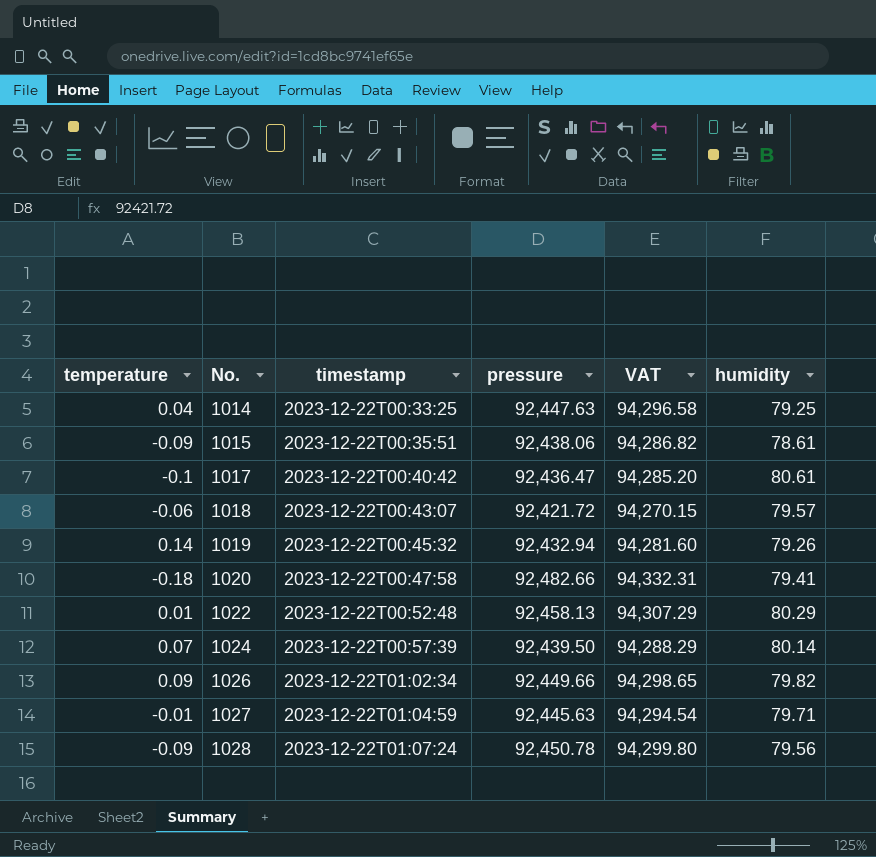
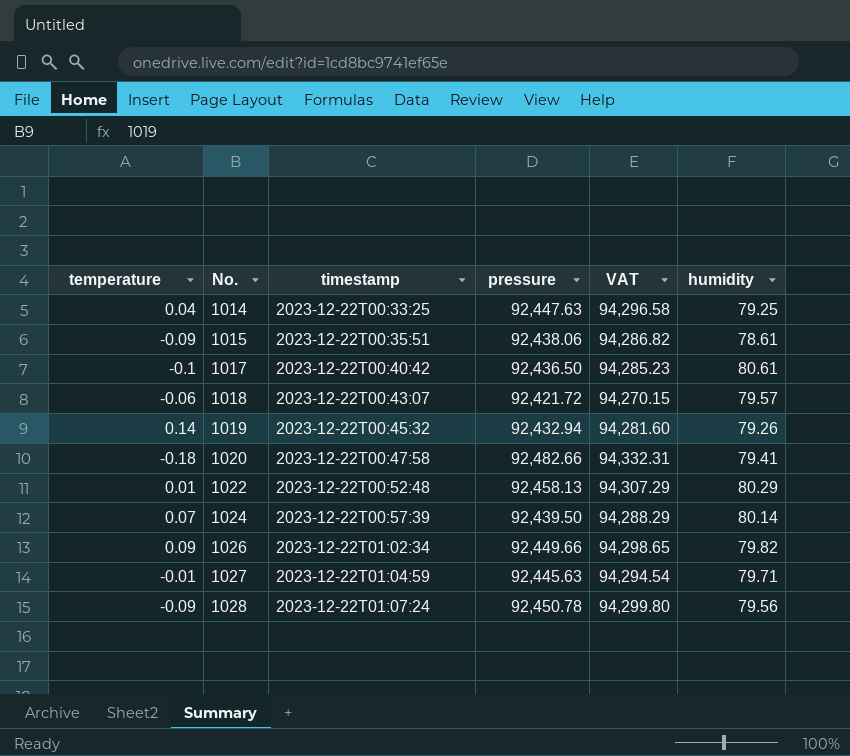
1017 | pressure: 92,436.47 -> 92,436.50
1017 | VAT: 94,285.20 -> 94,285.23

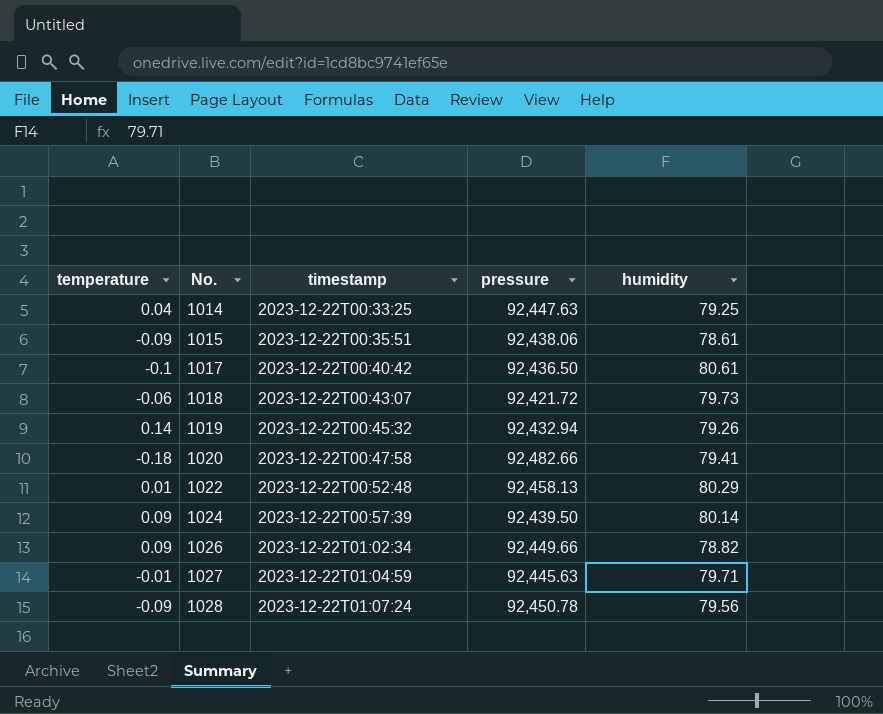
column VAT | formula: [pressure] * 1.02 -> none
1018 | humidity: 79.57 -> 79.73
1024 | temperature: 0.07 -> 0.09
1026 | humidity: 79.82 -> 78.82

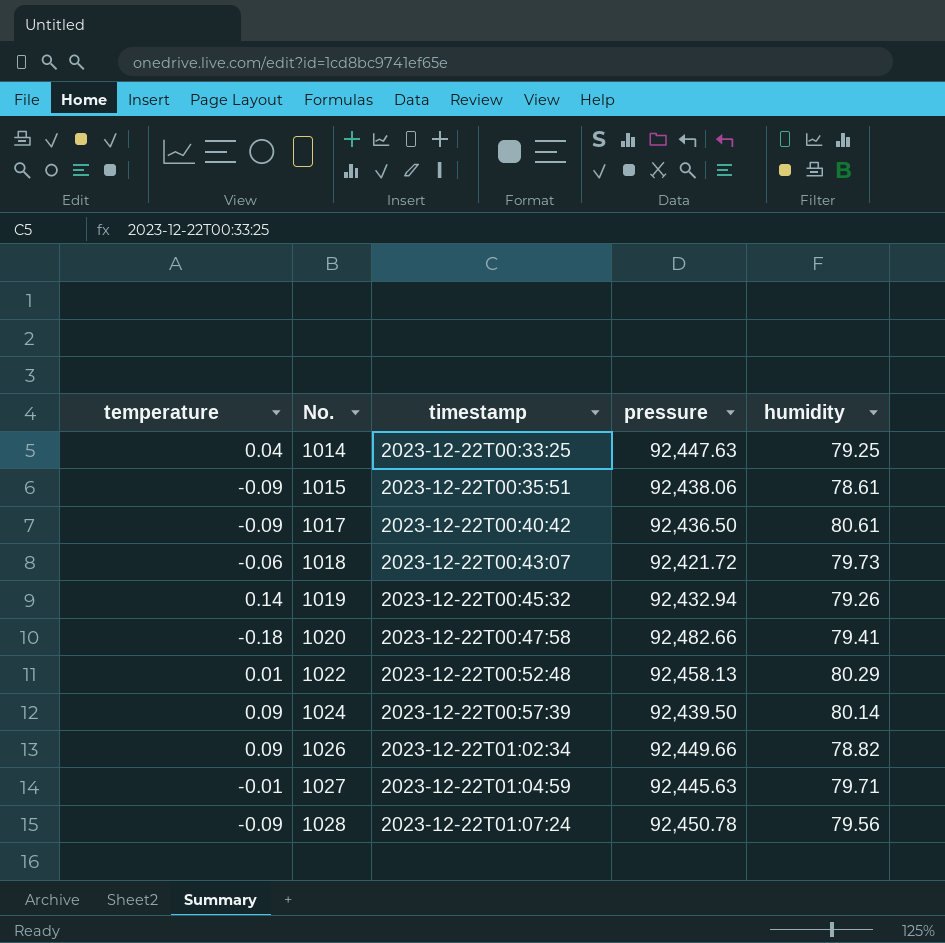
1017 | temperature: -0.1 -> -0.09

